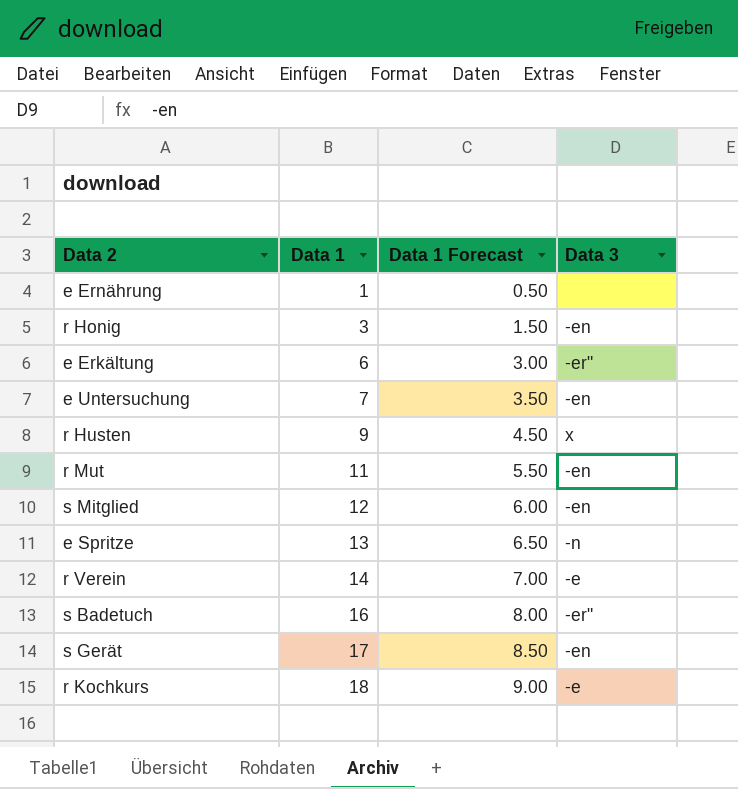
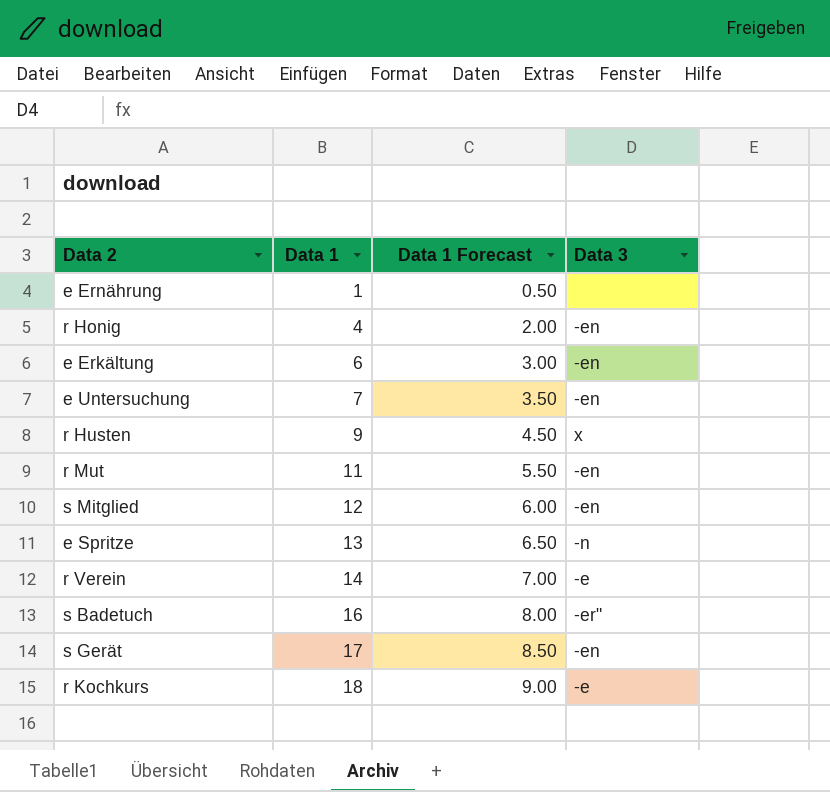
r Honig | Data 1: 3 -> 4
r Honig | Data 1 Forecast: 1.50 -> 2.00
e Erkältung | Data 3: -er" -> -en

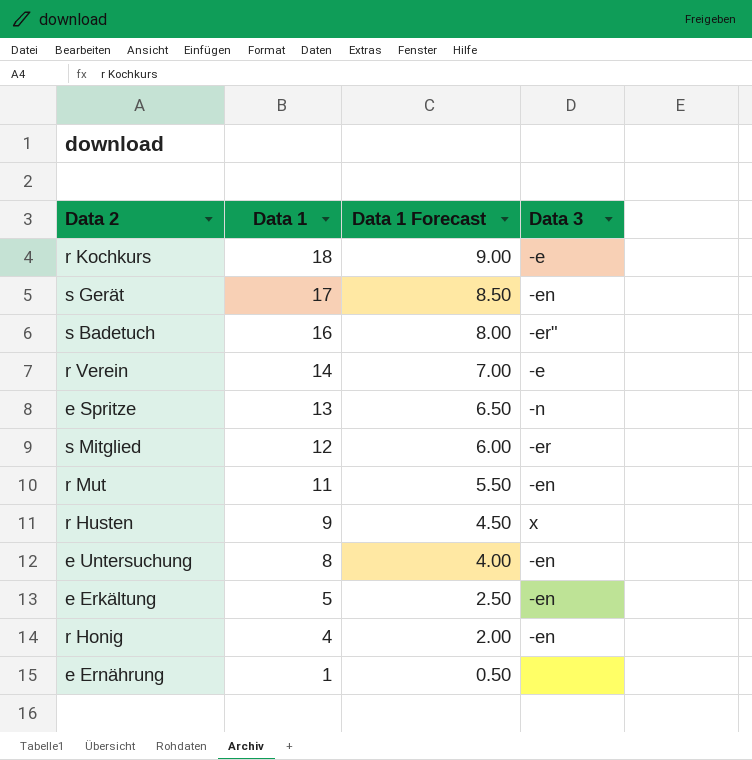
row order: Data 1 ascending -> Data 1 descending
s Mitglied | Data 3: -en -> -er
e Untersuchung | Data 1: 7 -> 8
e Untersuchung | Data 1 Forecast: 3.50 -> 4.00
e Erkältung | Data 1: 6 -> 5
e Erkältung | Data 1 Forecast: 3.00 -> 2.50

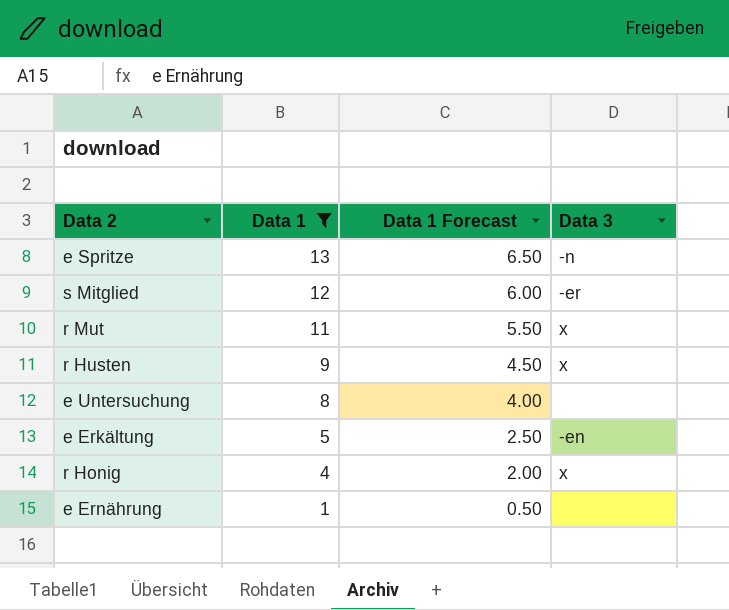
filter: none -> Data 1 <= 13
r Mut | Data 3: -en -> x
e Untersuchung | Data 3: -en -> none
r Honig | Data 3: -en -> x

